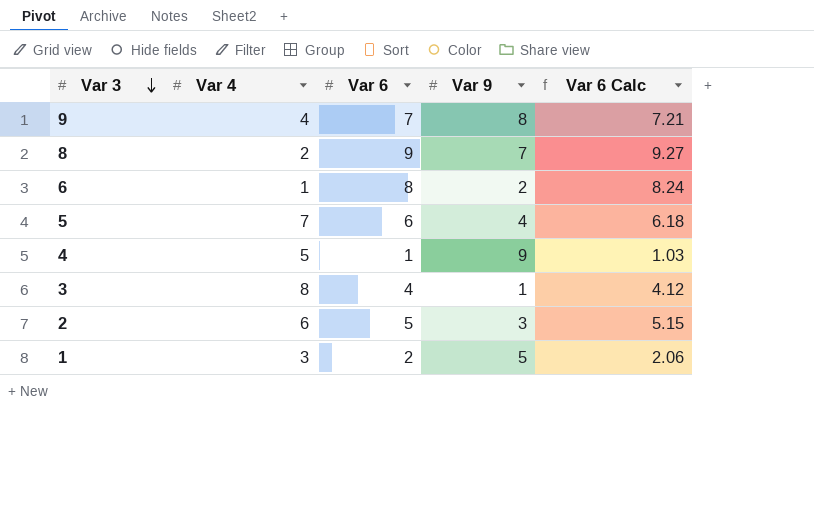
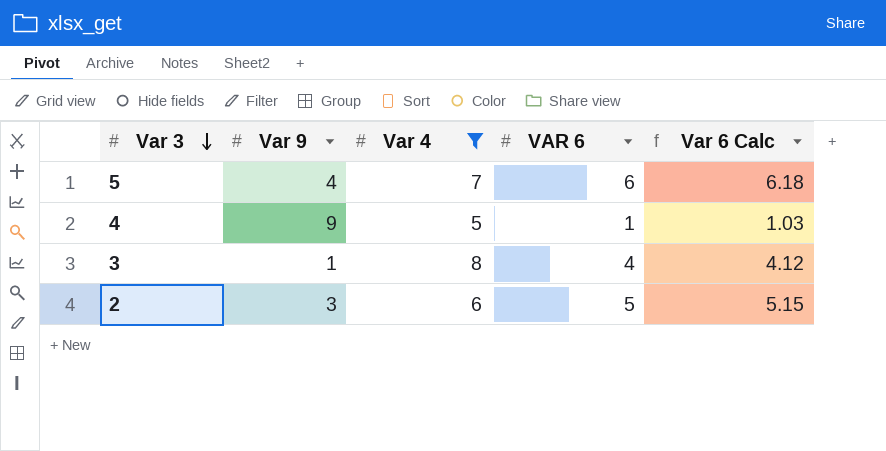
filter: none -> Var 4 >= 5
column Var 9 | position: 4 -> 2
column name: Var 6 -> VAR 6

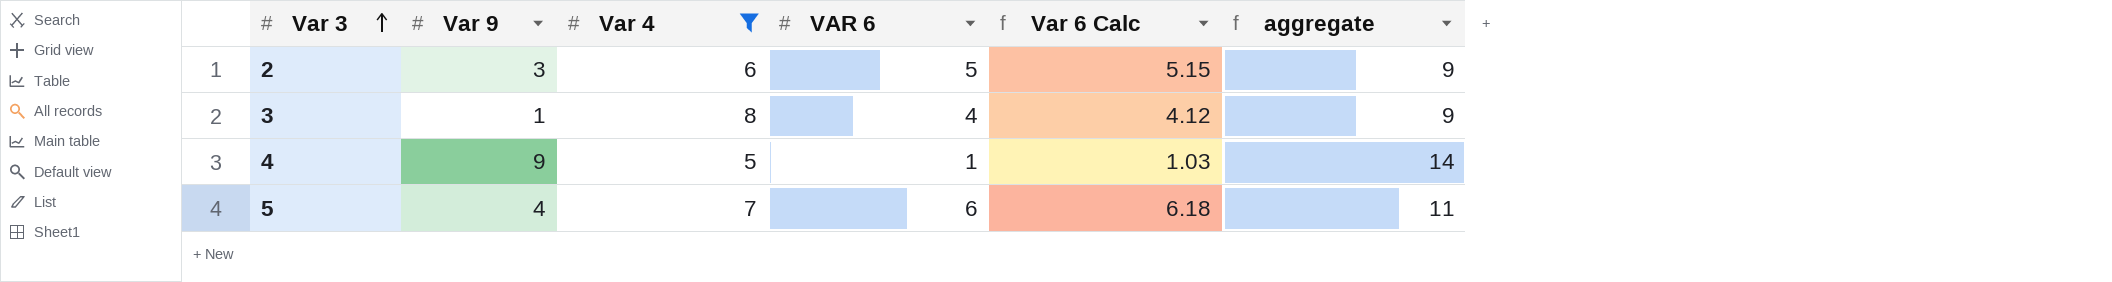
row order: Var 3 descending -> Var 3 ascending
column aggregate | formula: none -> [Var 9] + [Var 4]

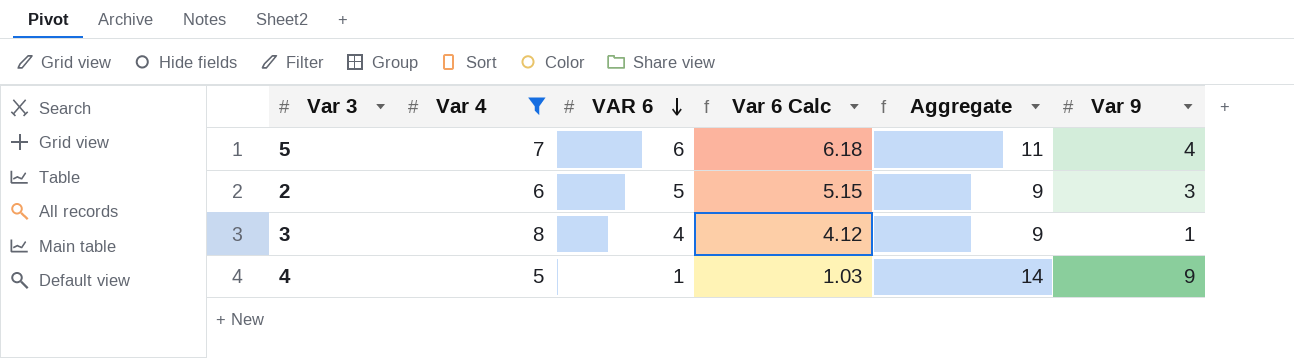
row order: Var 3 ascending -> VAR 6 descending
column name: aggregate -> Aggregate
column Var 9 | position: 2 -> 6

